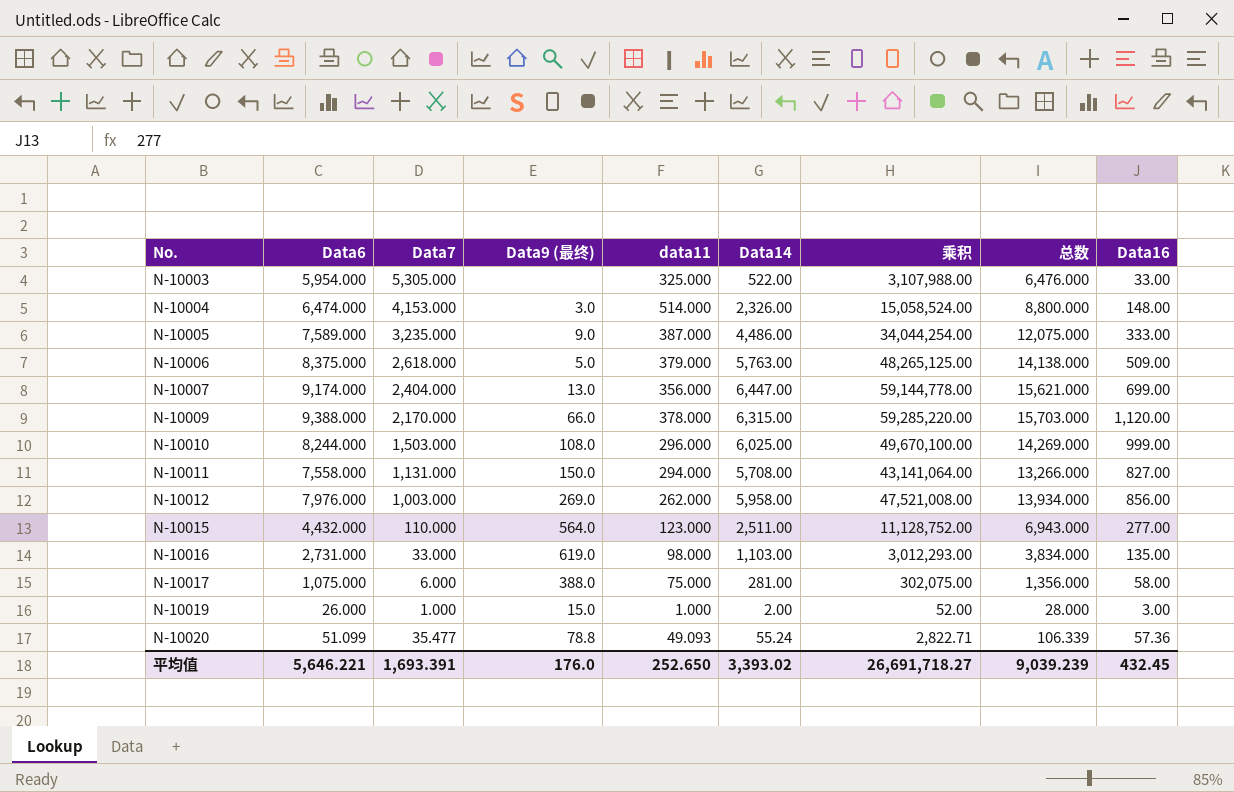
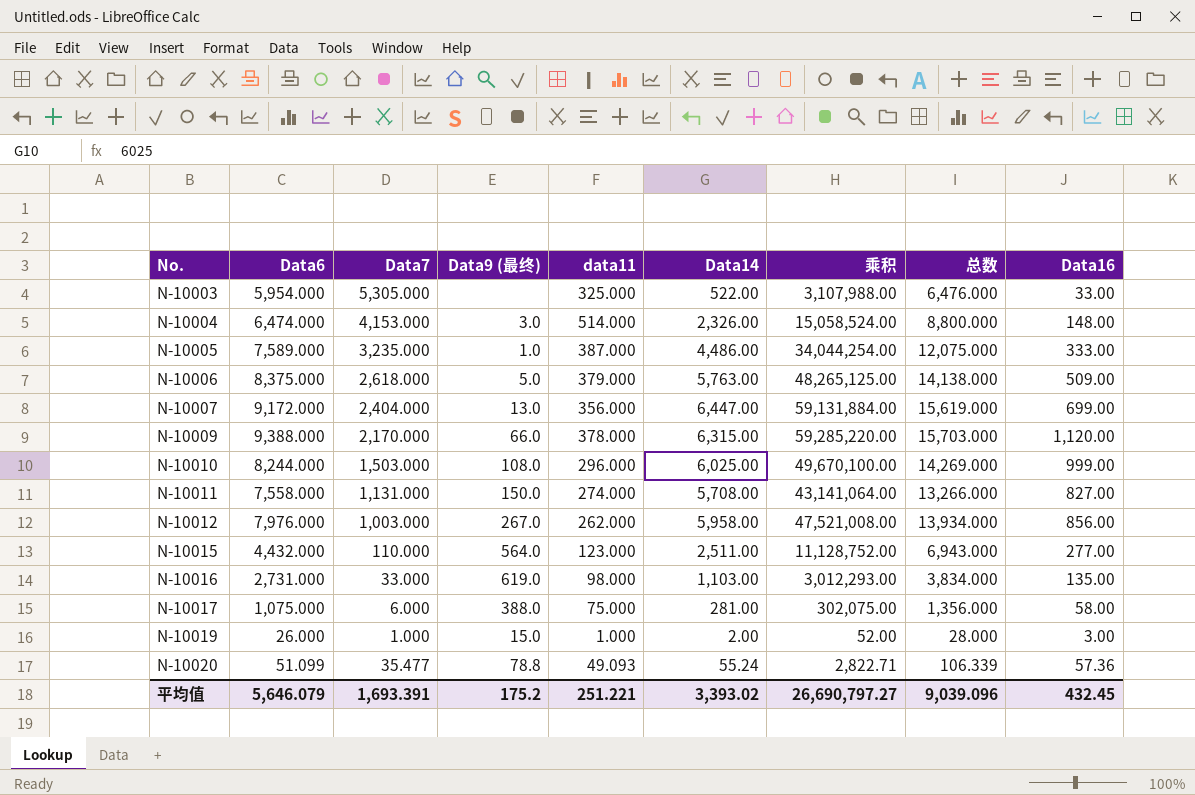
N-10005 | Data9 (最终): 9.0 -> 1.0
N-10007 | Data6: 9,174.000 -> 9,172.000
N-10007 | 乘积: 59,144,778.00 -> 59,131,884.00
N-10007 | 总数: 15,621.000 -> 15,619.000
N-10011 | data11: 294.000 -> 274.000
N-10012 | Data9 (最终): 269.0 -> 267.0
平均值 | Data6: 5,646.221 -> 5,646.079
平均值 | Data9 (最终): 176.0 -> 175.2
平均值 | data11: 252.650 -> 251.221
平均值 | 乘积: 26,691,718.27 -> 26,690,797.27
平均值 | 总数: 9,039.239 -> 9,039.096

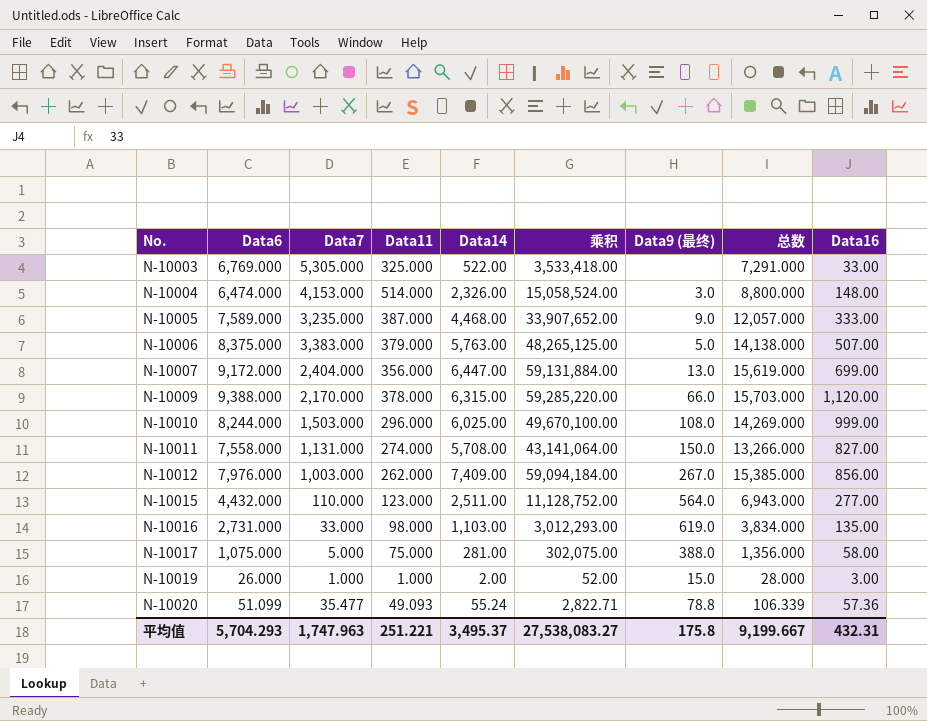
column name: data11 -> Data11
column Data9 (最终) | position: 4 -> 7
N-10003 | Data6: 5,954.000 -> 6,769.000
N-10003 | 乘积: 3,107,988.00 -> 3,533,418.00
N-10003 | 总数: 6,476.000 -> 7,291.000
N-10005 | Data14: 4,486.00 -> 4,468.00
N-10005 | 乘积: 34,044,254.00 -> 33,907,652.00
N-10005 | Data9 (最终): 1.0 -> 9.0
N-10005 | 总数: 12,075.000 -> 12,057.000
N-10006 | Data7: 2,618.000 -> 3,383.000
N-10006 | Data16: 509.00 -> 507.00
N-10012 | Data14: 5,958.00 -> 7,409.00
N-10012 | 乘积: 47,521,008.00 -> 59,094,184.00
N-10012 | 总数: 13,934.000 -> 15,385.000
N-10017 | Data7: 6.000 -> 5.000
平均值 | Data6: 5,646.079 -> 5,704.293
平均值 | Data7: 1,693.391 -> 1,747.963
平均值 | Data14: 3,393.02 -> 3,495.37
平均值 | 乘积: 26,690,797.27 -> 27,538,083.27
平均值 | Data9 (最终): 175.2 -> 175.8
平均值 | 总数: 9,039.096 -> 9,199.667
平均值 | Data16: 432.45 -> 432.31

